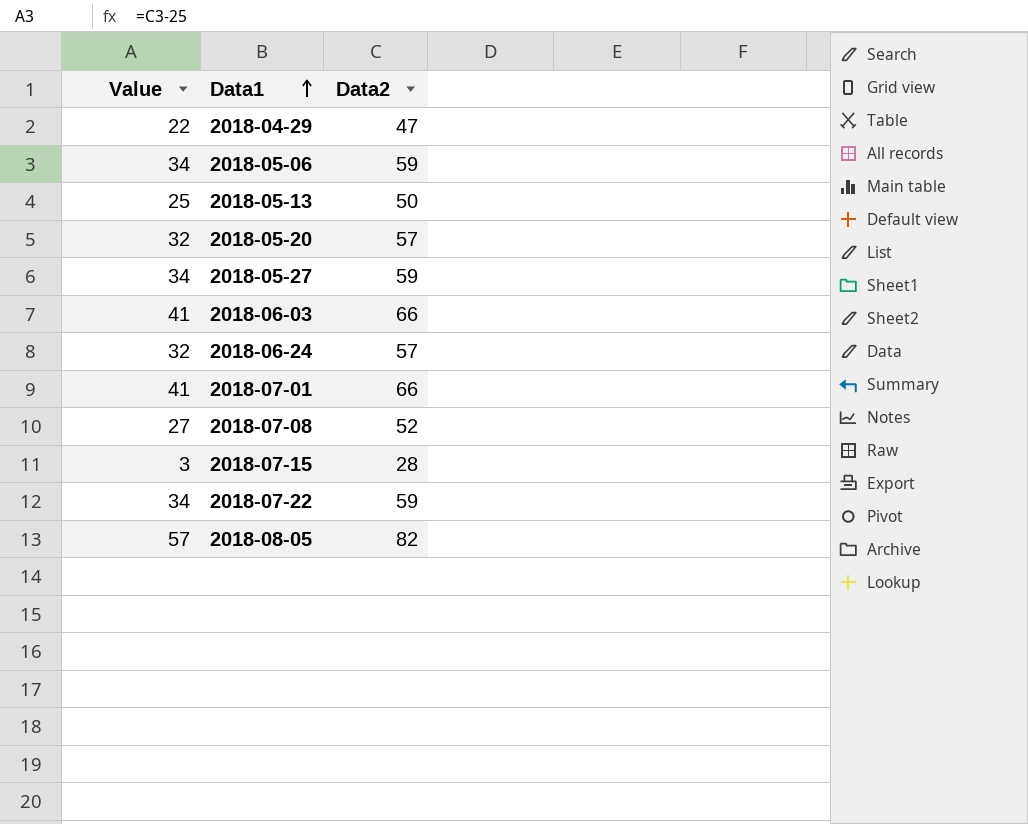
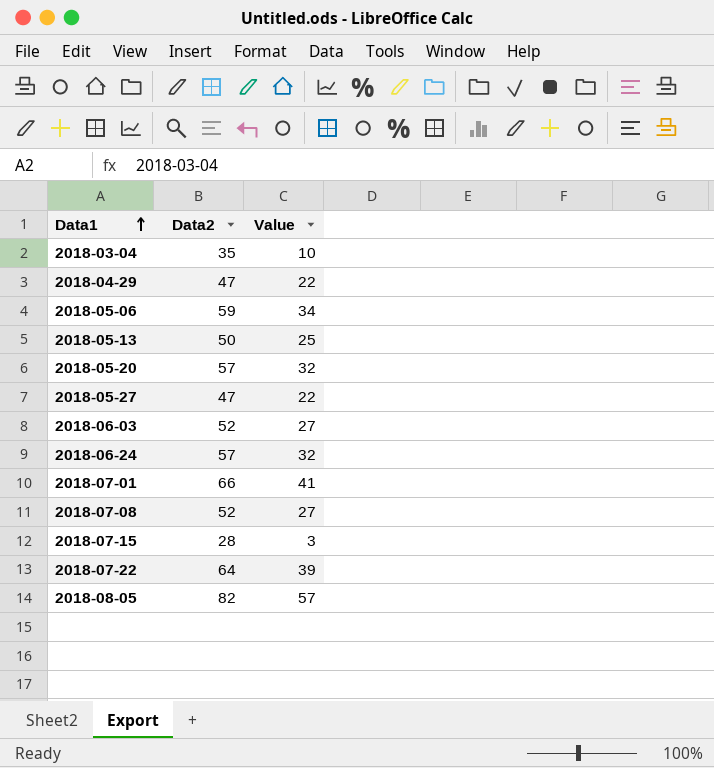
column Value | position: 1 -> 3
row 2018-03-04: none -> 35 | 10
2018-05-27 | Data2: 59 -> 47
2018-05-27 | Value: 34 -> 22
2018-06-03 | Data2: 66 -> 52
2018-06-03 | Value: 41 -> 27
2018-07-22 | Data2: 59 -> 64
2018-07-22 | Value: 34 -> 39

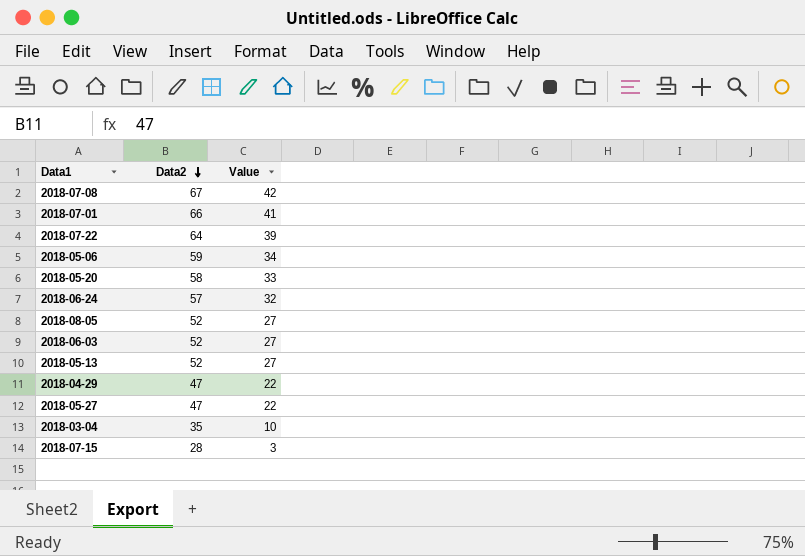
row order: Data1 ascending -> Data2 descending
2018-07-08 | Data2: 52 -> 67
2018-07-08 | Value: 27 -> 42
2018-05-20 | Data2: 57 -> 58
2018-05-20 | Value: 32 -> 33
2018-08-05 | Data2: 82 -> 52
2018-08-05 | Value: 57 -> 27
2018-05-13 | Data2: 50 -> 52
2018-05-13 | Value: 25 -> 27

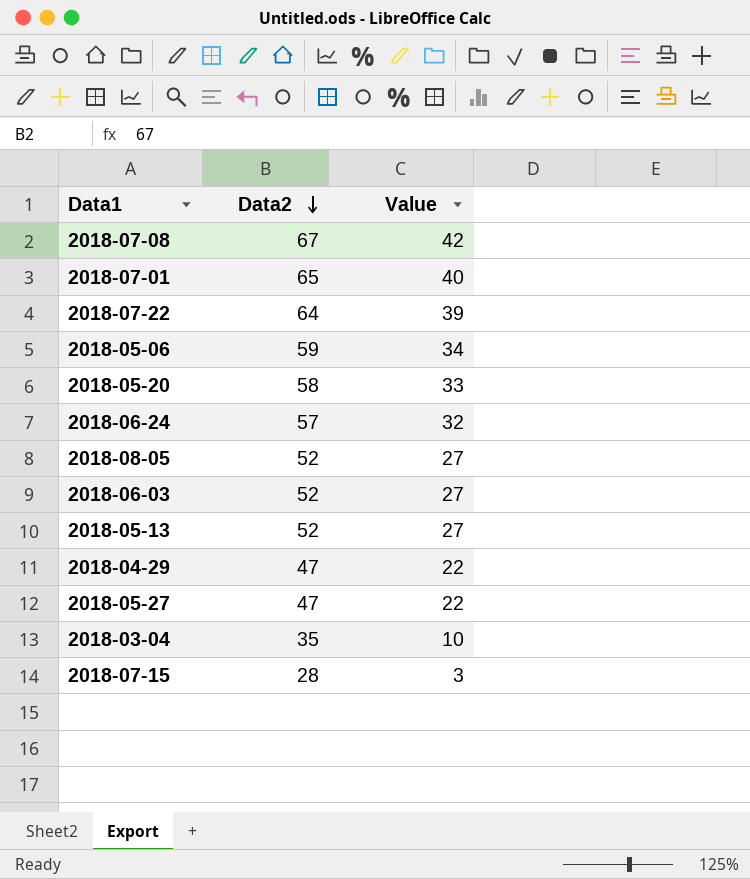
2018-07-01 | Data2: 66 -> 65
2018-07-01 | Value: 41 -> 40

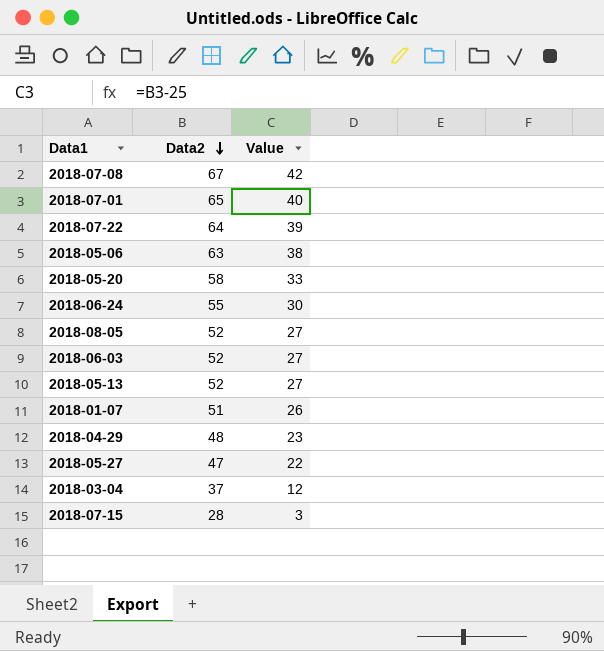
2018-05-06 | Data2: 59 -> 63
2018-05-06 | Value: 34 -> 38
2018-06-24 | Data2: 57 -> 55
2018-06-24 | Value: 32 -> 30
row 2018-01-07: none -> 51 | 26
2018-04-29 | Data2: 47 -> 48
2018-04-29 | Value: 22 -> 23
2018-03-04 | Data2: 35 -> 37
2018-03-04 | Value: 10 -> 12

